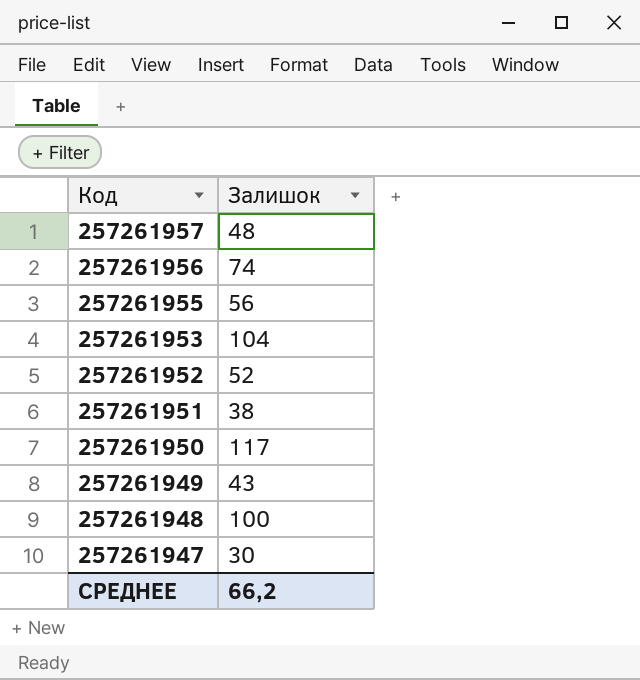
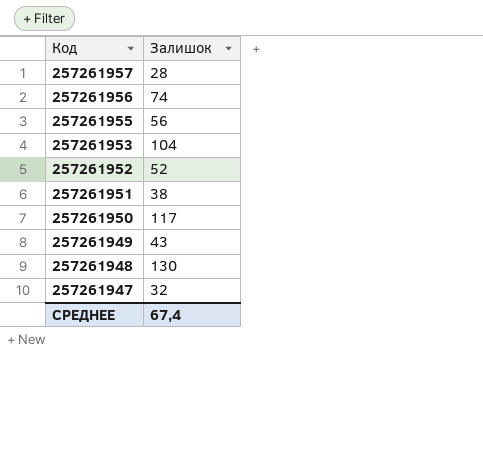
257261957 | Залишок: 48 -> 28
257261948 | Залишок: 100 -> 130
257261947 | Залишок: 30 -> 32
СРЕДНЕЕ | Залишок: 66,2 -> 67,4

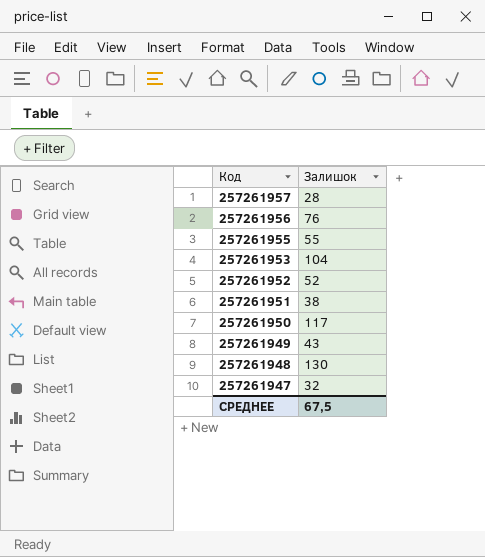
257261956 | Залишок: 74 -> 76
257261955 | Залишок: 56 -> 55
СРЕДНЕЕ | Залишок: 67,4 -> 67,5

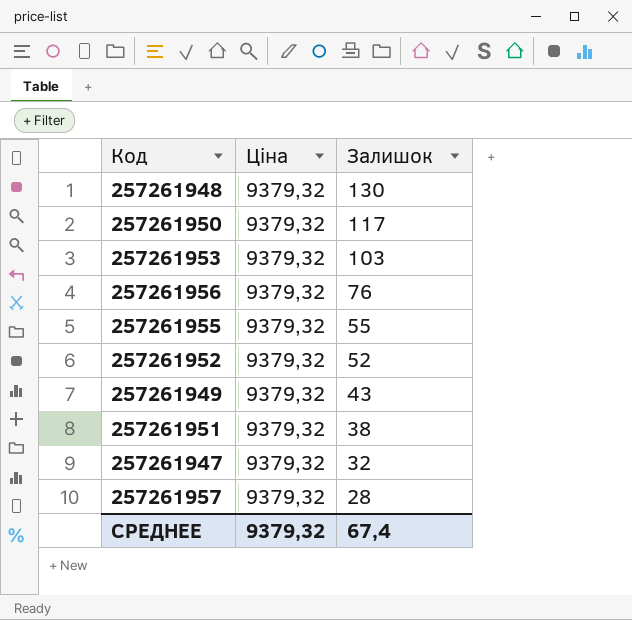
row order: Код descending -> Залишок descending
column Ціна | position: none -> 2
257261953 | Залишок: 104 -> 103
СРЕДНЕЕ | Залишок: 67,5 -> 67,4

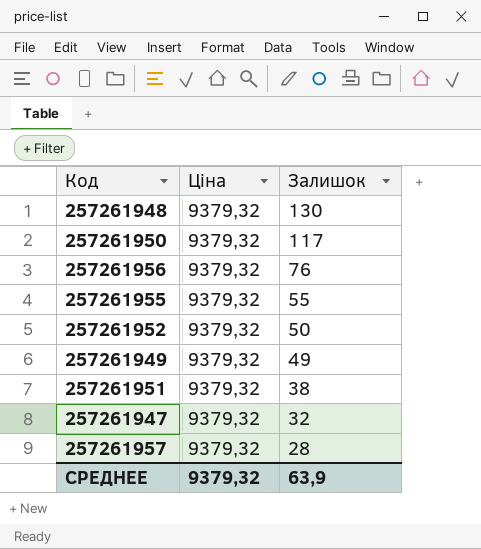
row 257261953: 9379,32 | 103 -> none
257261952 | Залишок: 52 -> 50
257261949 | Залишок: 43 -> 49
СРЕДНЕЕ | Залишок: 67,4 -> 63,9

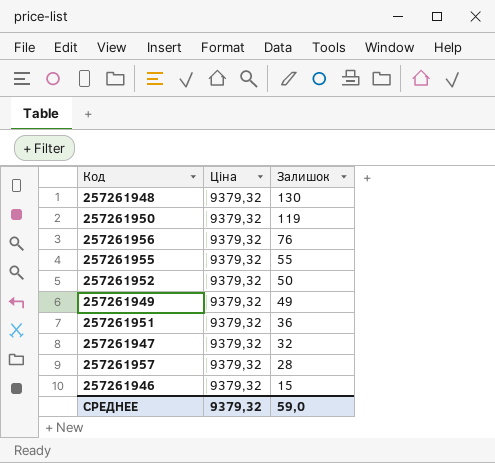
257261950 | Залишок: 117 -> 119
257261951 | Залишок: 38 -> 36
row 257261946: none -> 9379,32 | 15
СРЕДНЕЕ | Залишок: 63,9 -> 59,0

